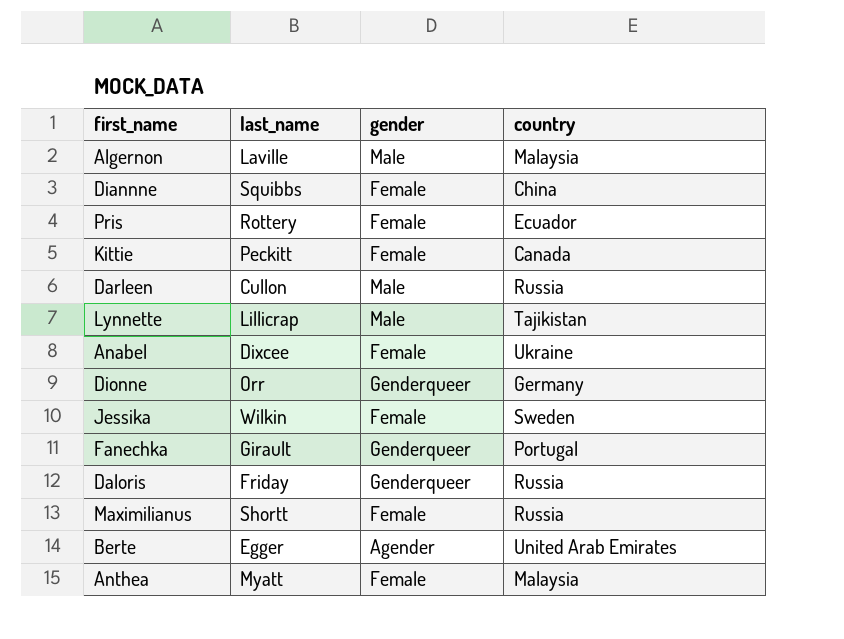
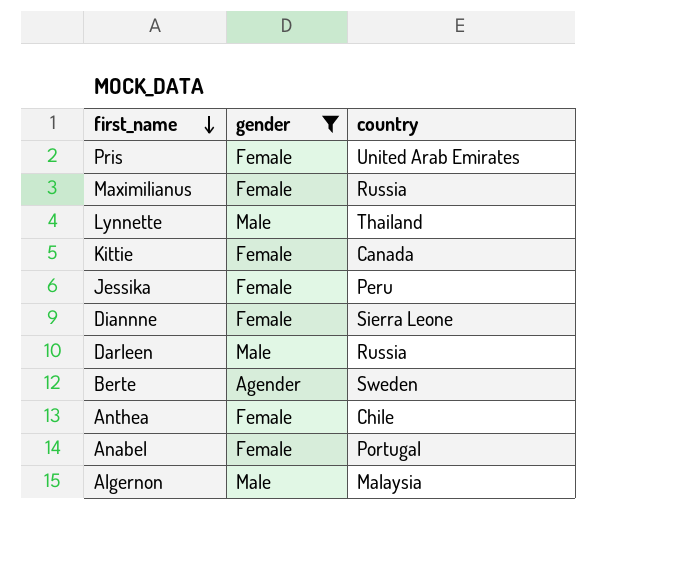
filter: none -> gender != Genderqueer
row order: none -> first_name descending
column last_name | position: 2 -> none
Pris | country: Ecuador -> United Arab Emirates
Lynnette | country: Tajikistan -> Thailand
Jessika | country: Sweden -> Peru
Diannne | country: China -> Sierra Leone
Berte | country: United Arab Emirates -> Sweden
Anthea | country: Malaysia -> Chile
Anabel | country: Ukraine -> Portugal

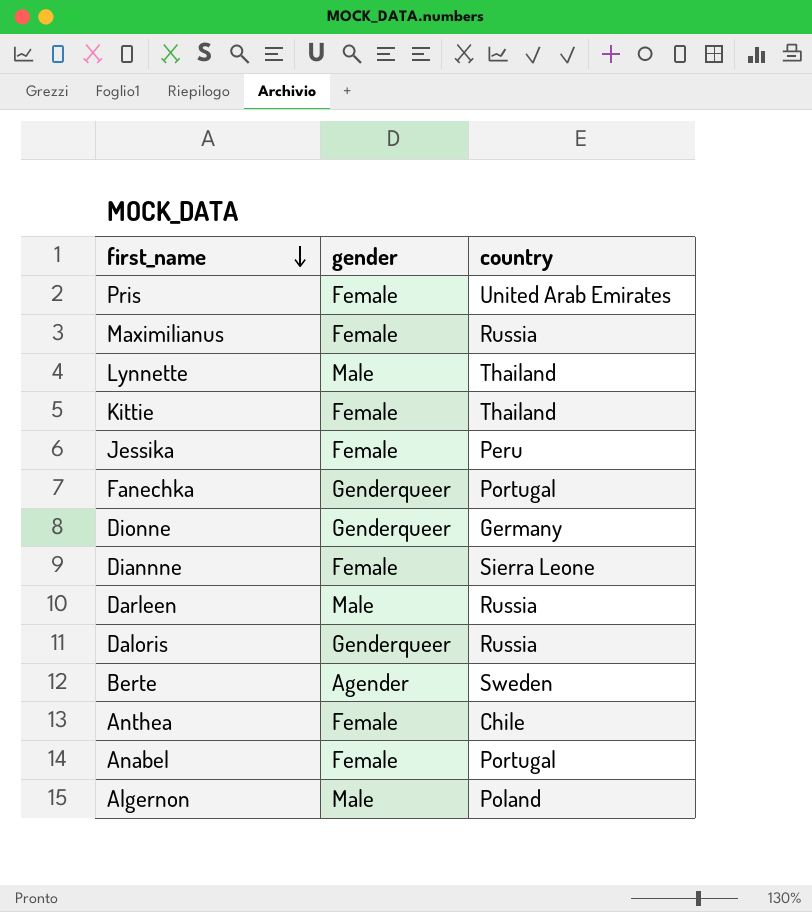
filter: gender != Genderqueer -> none
Kittie | country: Canada -> Thailand
Algernon | country: Malaysia -> Poland

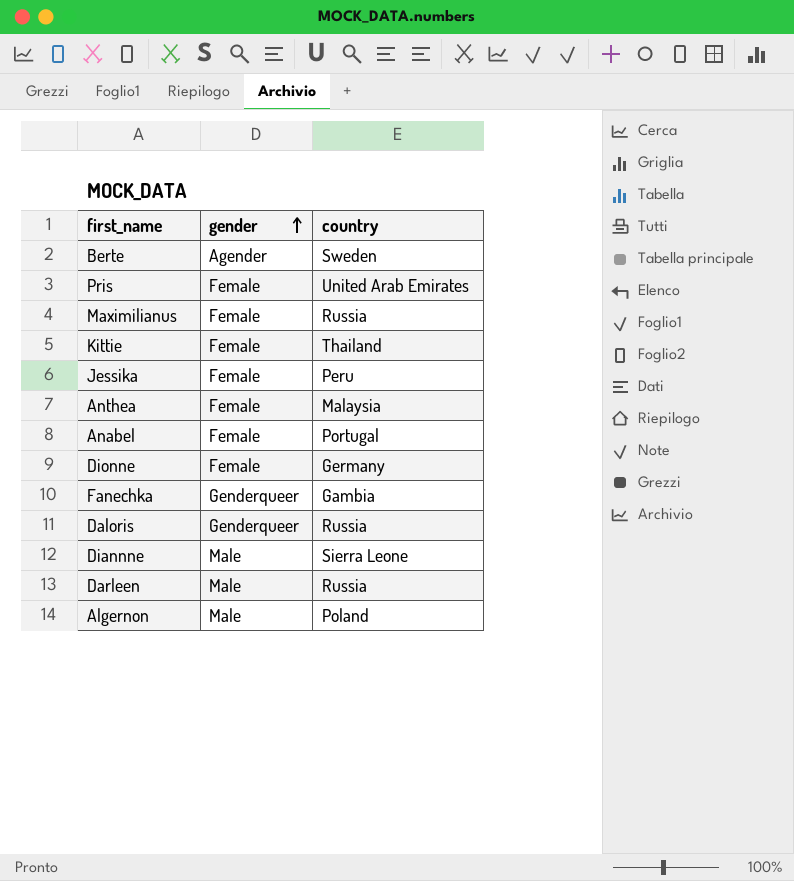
row order: first_name descending -> gender ascending
row Lynnette: Male | Thailand -> none
Anthea | country: Chile -> Malaysia
Dionne | gender: Genderqueer -> Female
Fanechka | country: Portugal -> Gambia
Diannne | gender: Female -> Male

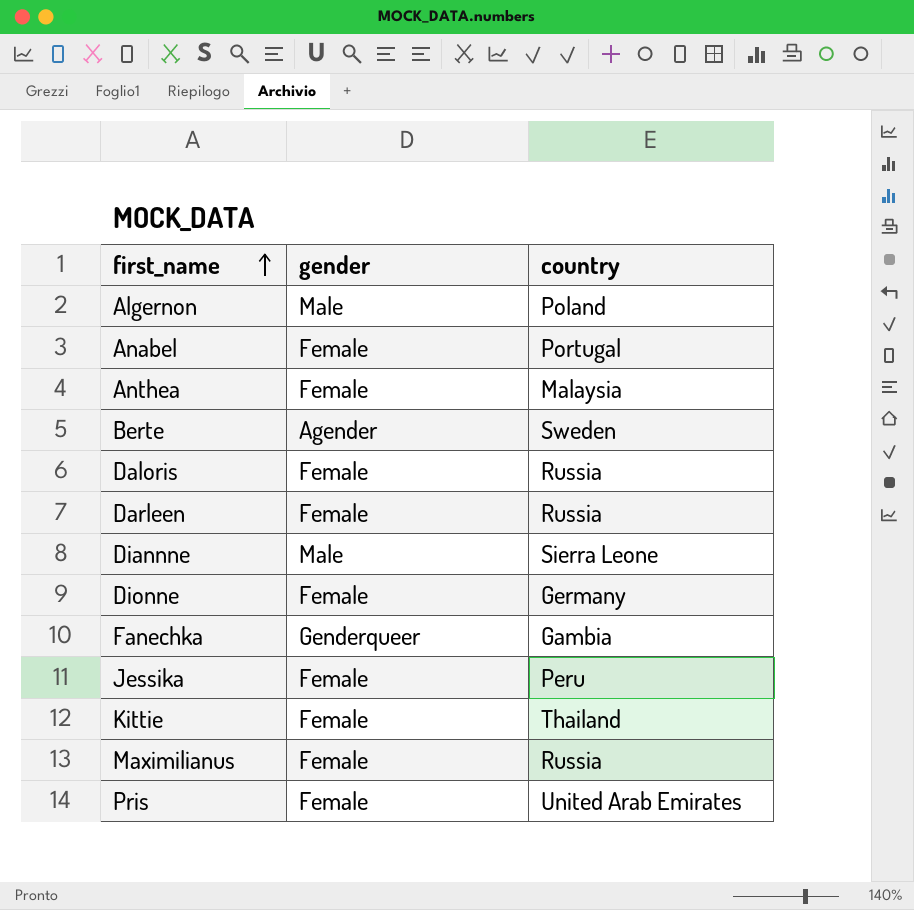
row order: gender ascending -> first_name ascending
Daloris | gender: Genderqueer -> Female
Darleen | gender: Male -> Female

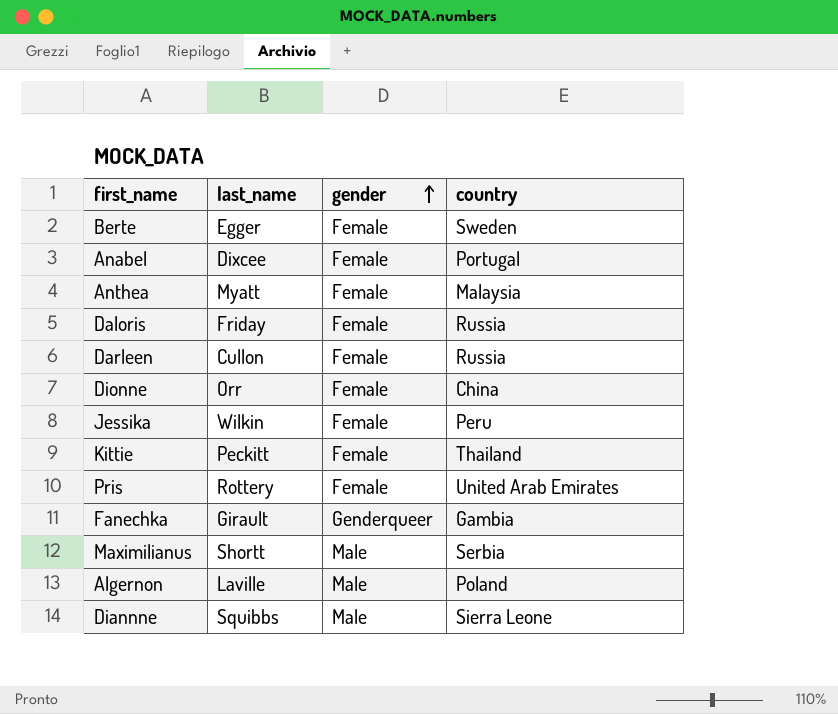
row order: first_name ascending -> gender ascending
column last_name | position: none -> 2
Berte | gender: Agender -> Female
Dionne | country: Germany -> China
Maximilianus | gender: Female -> Male
Maximilianus | country: Russia -> Serbia

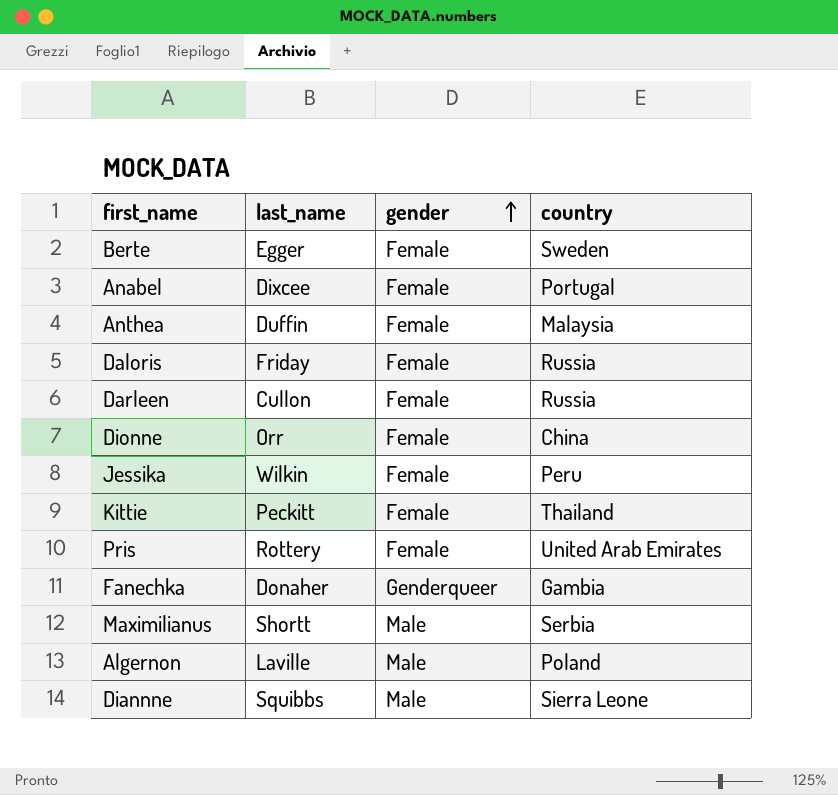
Anthea | last_name: Myatt -> Duffin
Fanechka | last_name: Girault -> Donaher

